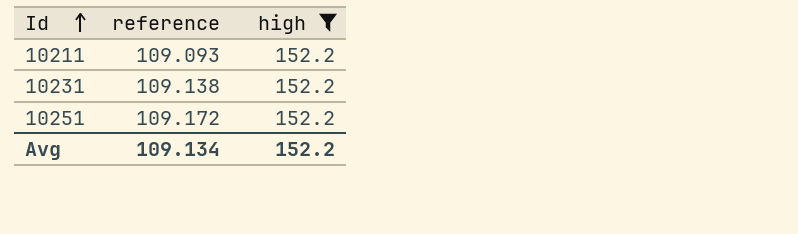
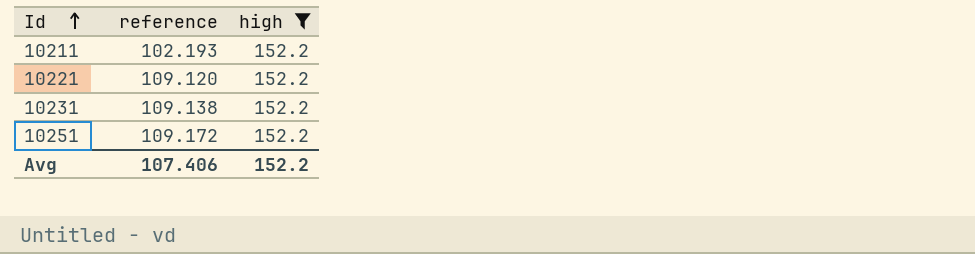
10211 | reference: 109.093 -> 102.193
row 10221: none -> 109.120 | 152.2
Avg | reference: 109.134 -> 107.406

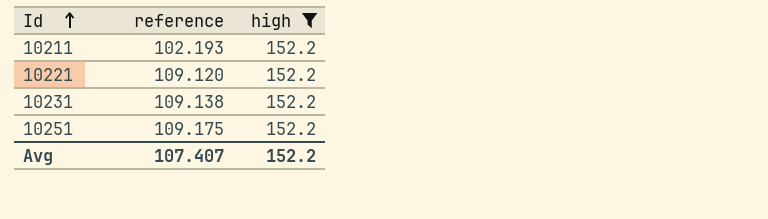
10251 | reference: 109.172 -> 109.175
Avg | reference: 107.406 -> 107.407

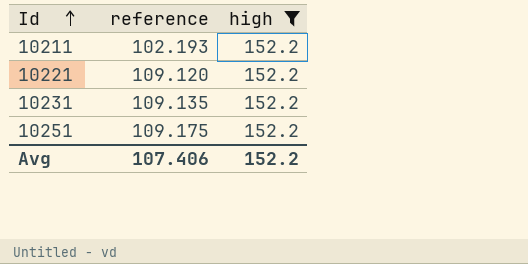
10231 | reference: 109.138 -> 109.135
Avg | reference: 107.407 -> 107.406

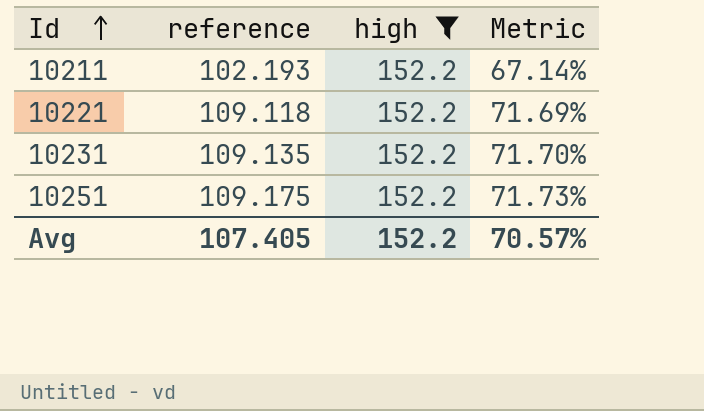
column Metric | formula: none -> [reference] / [high]
10221 | reference: 109.120 -> 109.118
Avg | reference: 107.406 -> 107.405

